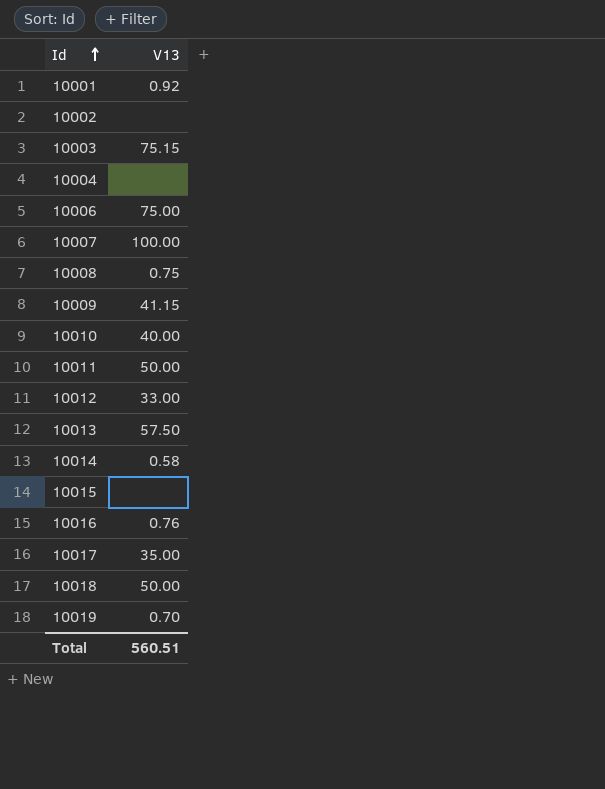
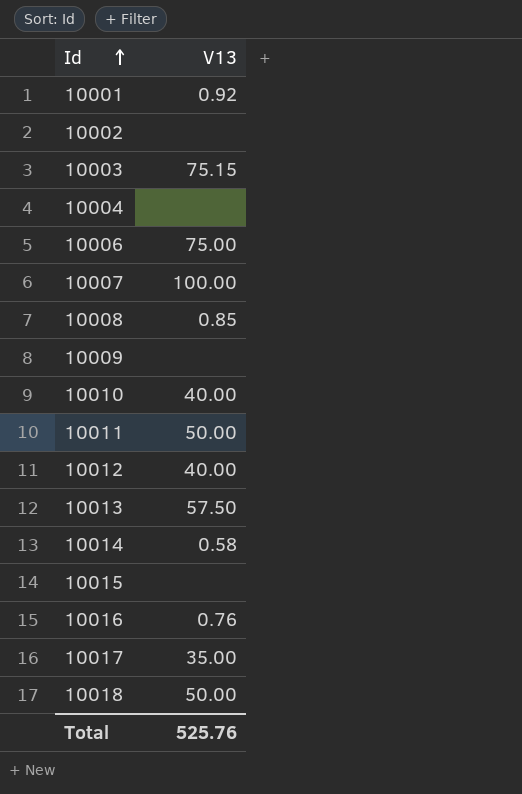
row 10019: 0.70 -> none
10008 | V13: 0.75 -> 0.85
10009 | V13: 41.15 -> none
10012 | V13: 33.00 -> 40.00
Total | V13: 560.51 -> 525.76

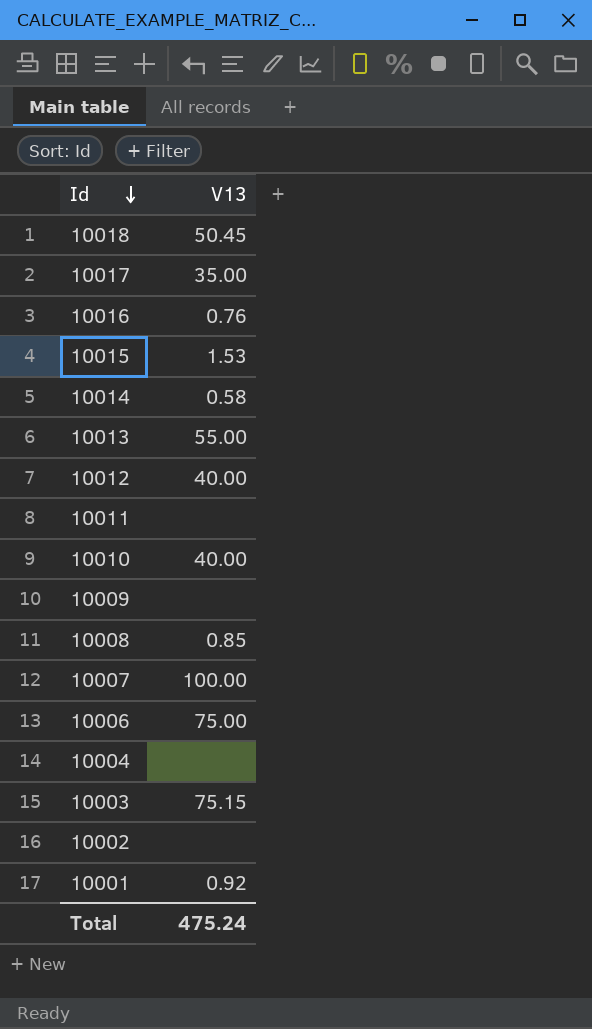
row order: Id ascending -> Id descending
10018 | V13: 50.00 -> 50.45
10015 | V13: none -> 1.53
10013 | V13: 57.50 -> 55.00
10011 | V13: 50.00 -> none
Total | V13: 525.76 -> 475.24

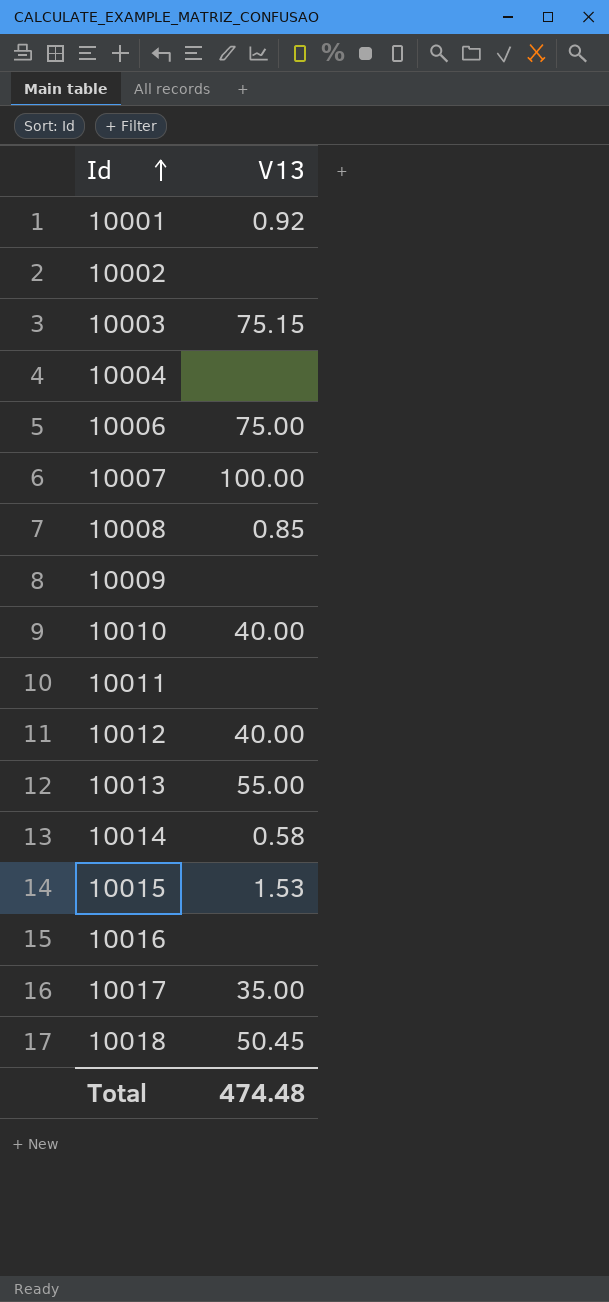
row order: Id descending -> Id ascending
10016 | V13: 0.76 -> none
Total | V13: 475.24 -> 474.48

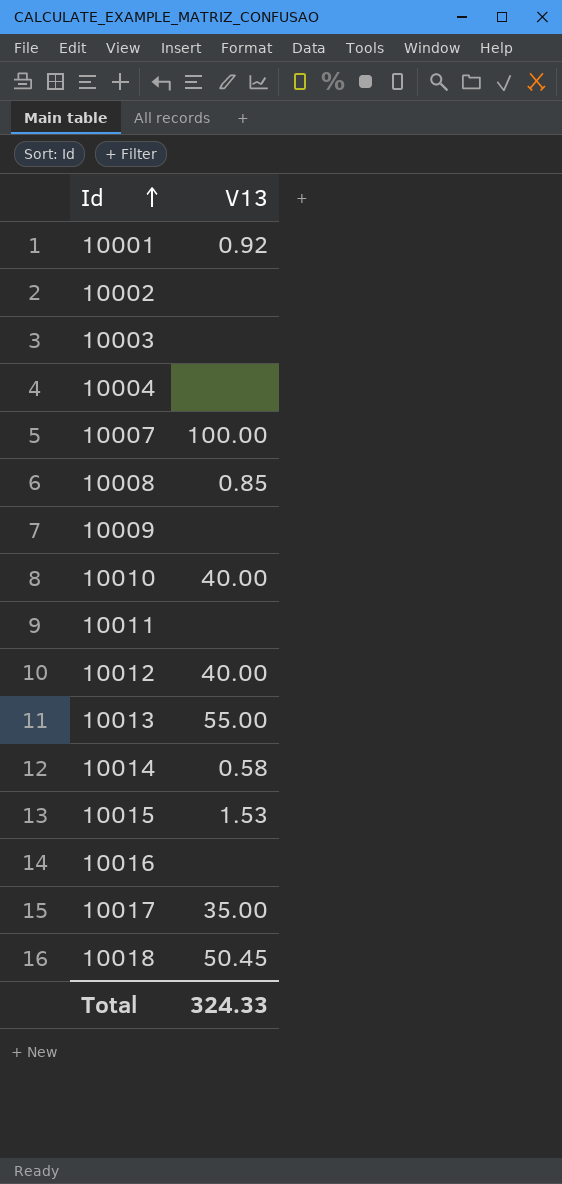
row 10006: 75.00 -> none
10003 | V13: 75.15 -> none
Total | V13: 474.48 -> 324.33

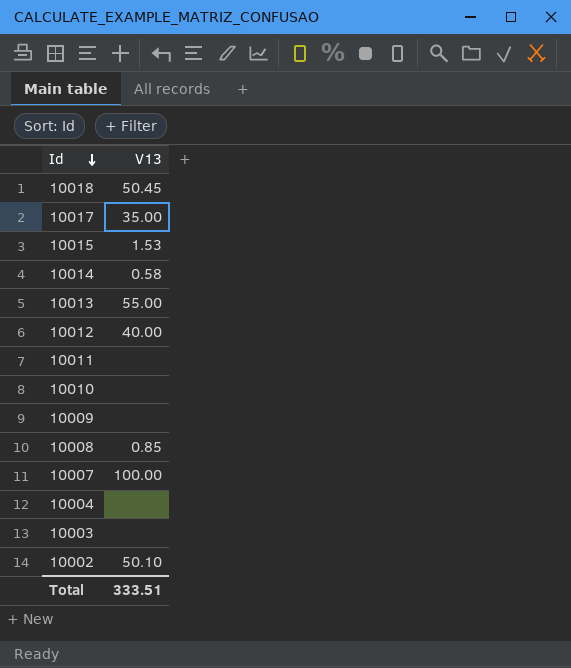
row order: Id ascending -> Id descending
row 10001: 0.92 -> none
row 10016: none -> none
10010 | V13: 40.00 -> none
10002 | V13: none -> 50.10
Total | V13: 324.33 -> 333.51

